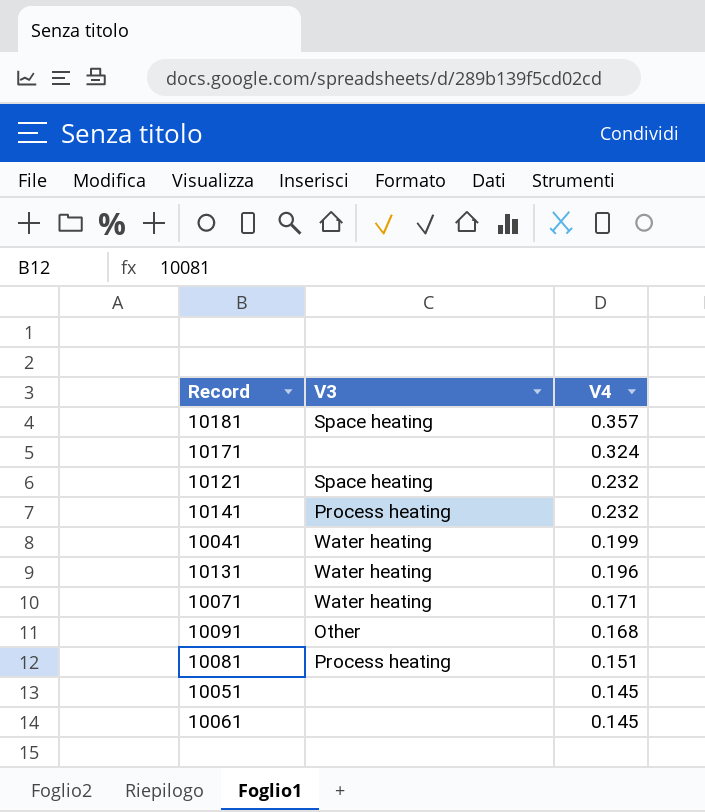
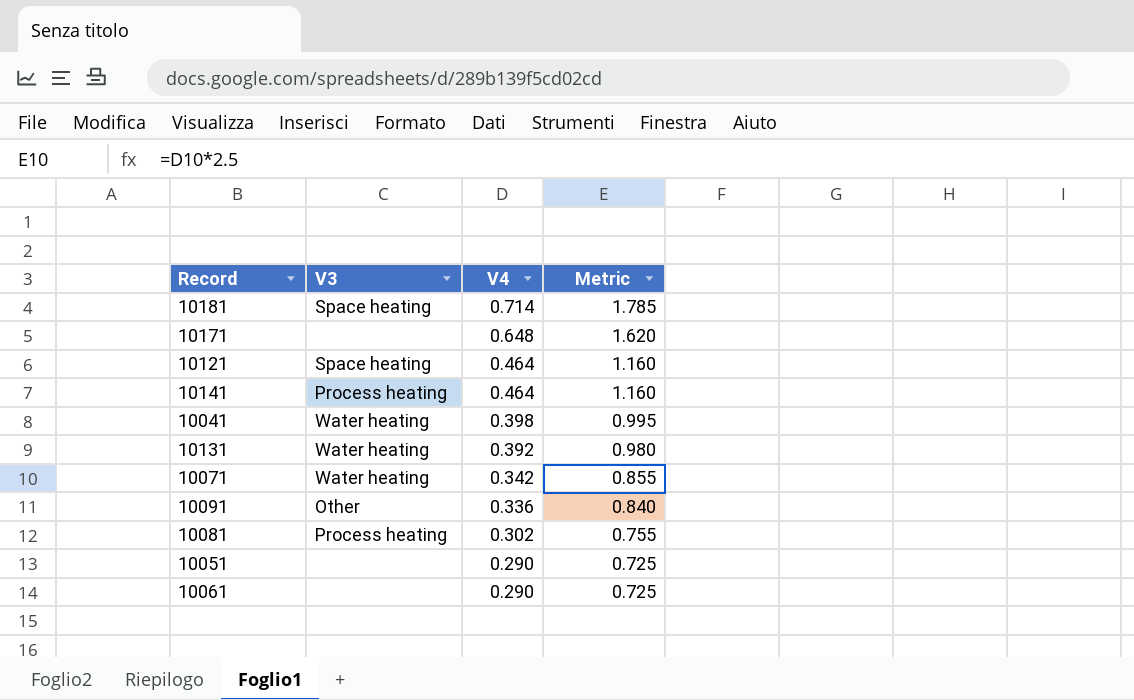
column Metric | formula: none -> [V4] * 2.5
10181 | V4: 0.357 -> 0.714
10171 | V4: 0.324 -> 0.648
10121 | V4: 0.232 -> 0.464
10141 | V4: 0.232 -> 0.464
10041 | V4: 0.199 -> 0.398
10131 | V4: 0.196 -> 0.392
10071 | V4: 0.171 -> 0.342
10091 | V4: 0.168 -> 0.336
10081 | V4: 0.151 -> 0.302
10051 | V4: 0.145 -> 0.290
10061 | V4: 0.145 -> 0.290

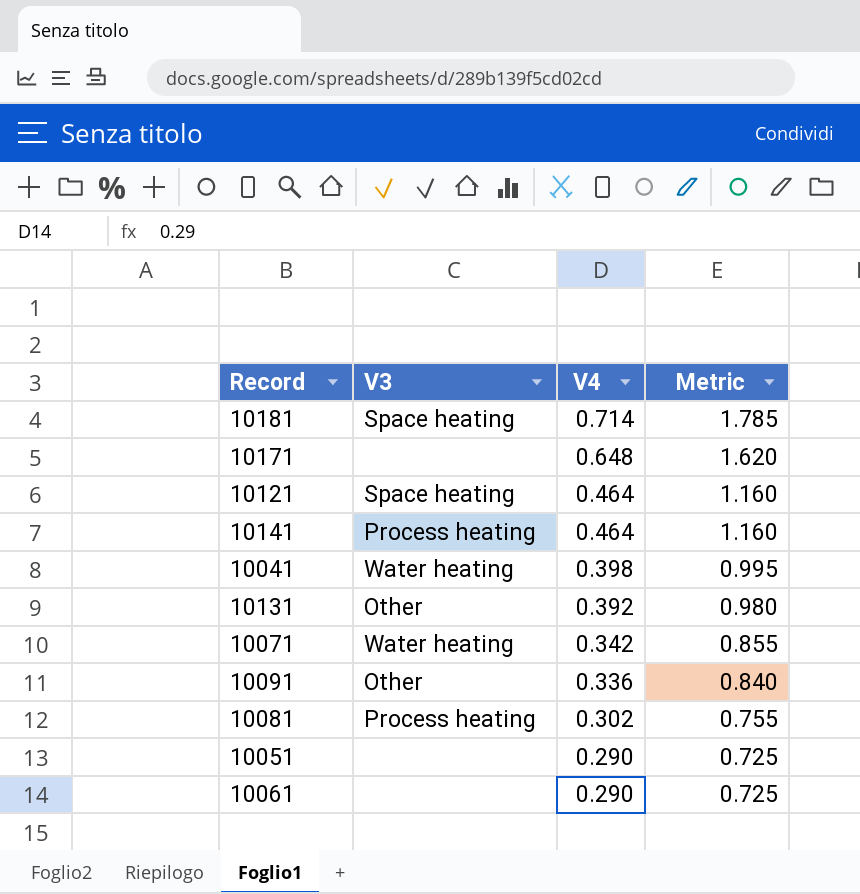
10131 | V3: Water heating -> Other

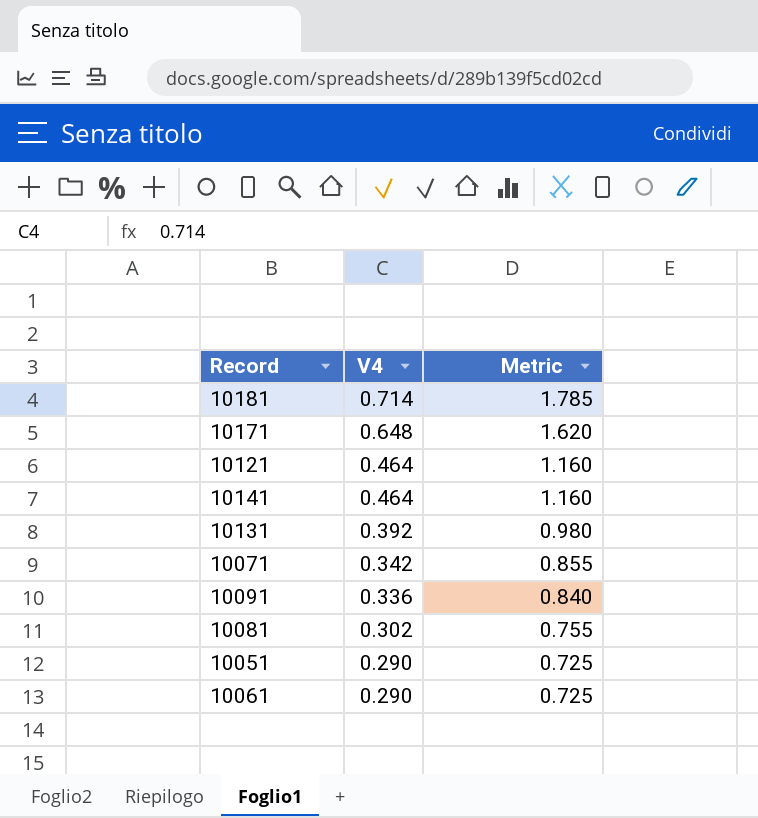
column V3 | position: 2 -> none
row 10041: Water heating | 0.398 | 0.995 -> none

